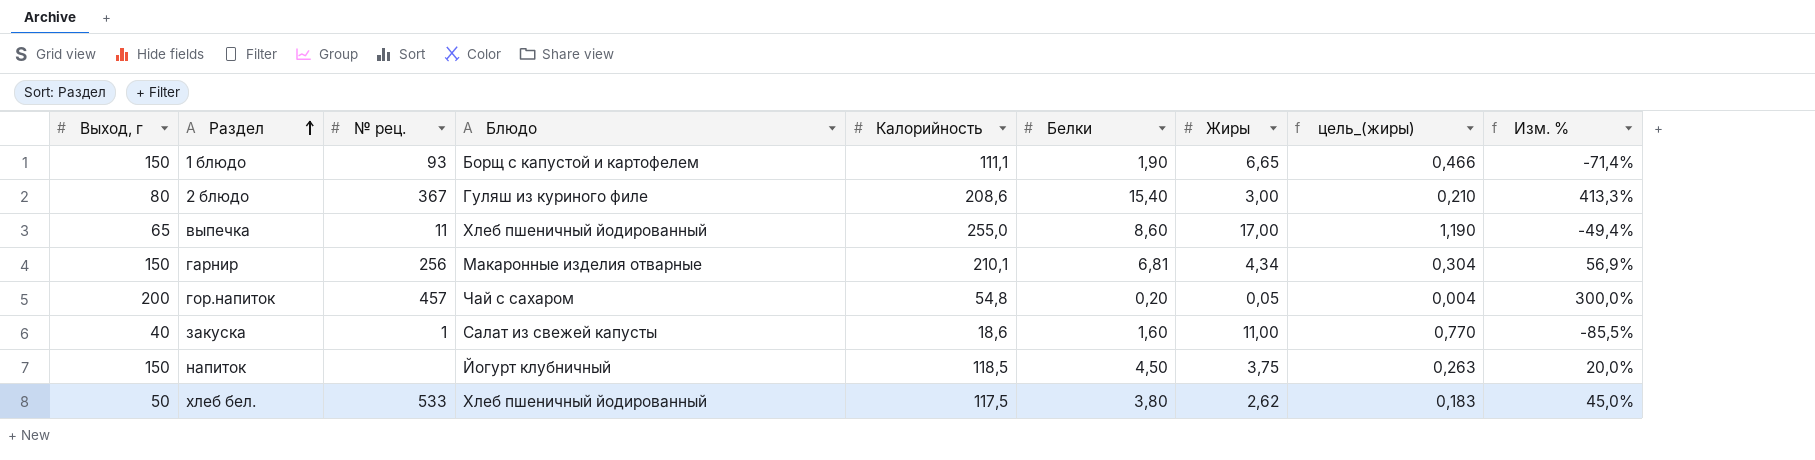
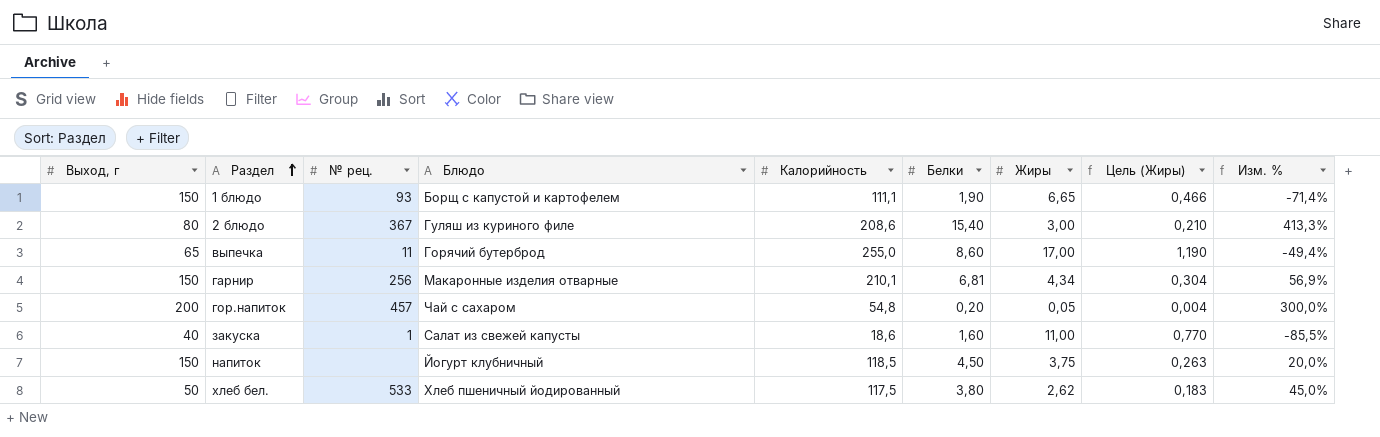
column name: цель_(жиры) -> Цель (Жиры)
выпечка | Блюдо: Хлеб пшеничный йодированный -> Горячий бутерброд

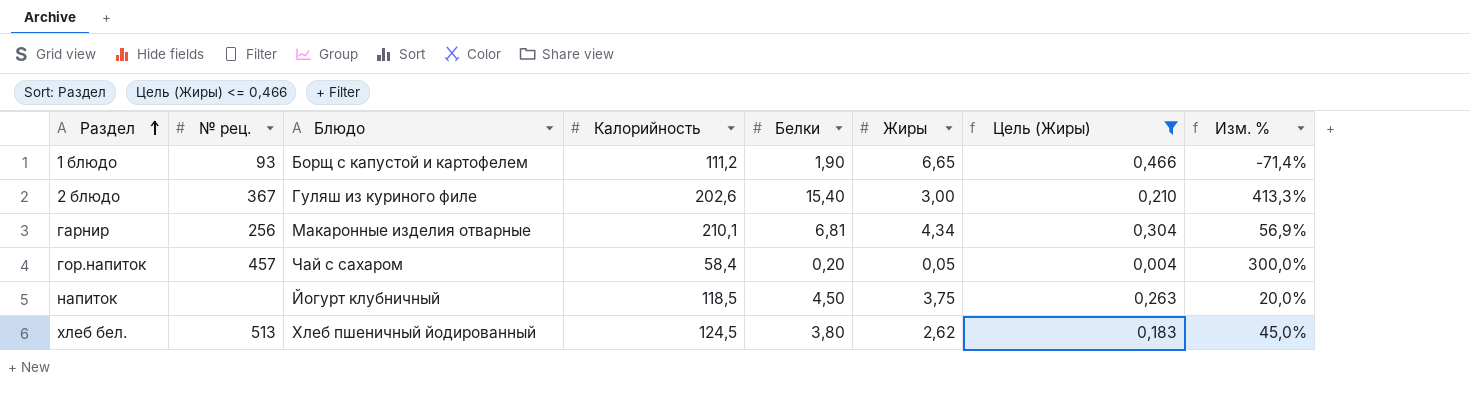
filter: none -> Цель (Жиры) <= 0,466
column Выход, г | position: 1 -> none
1 блюдо | Калорийность: 111,1 -> 111,2
2 блюдо | Калорийность: 208,6 -> 202,6
гор.напиток | Калорийность: 54,8 -> 58,4
хлеб бел. | № рец.: 533 -> 513
хлеб бел. | Калорийность: 117,5 -> 124,5

